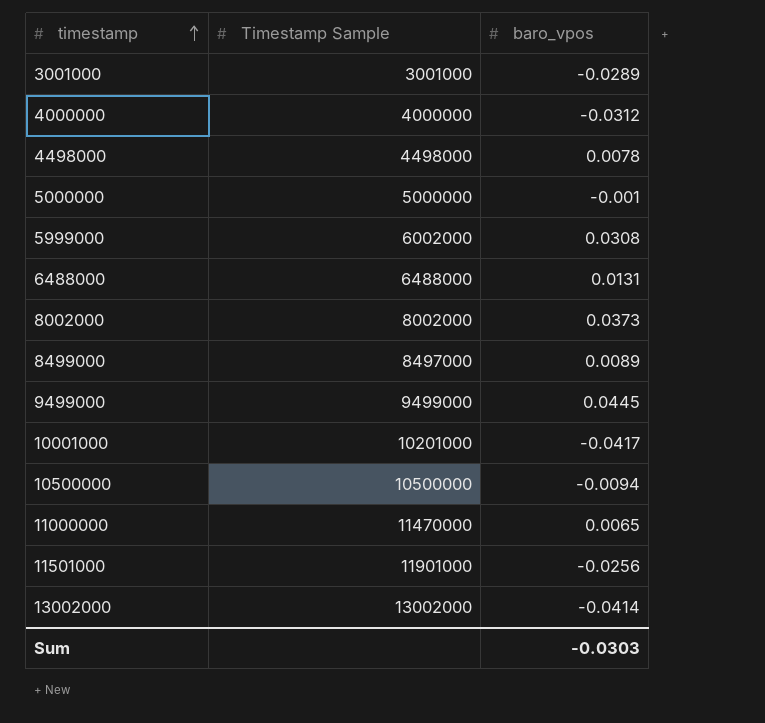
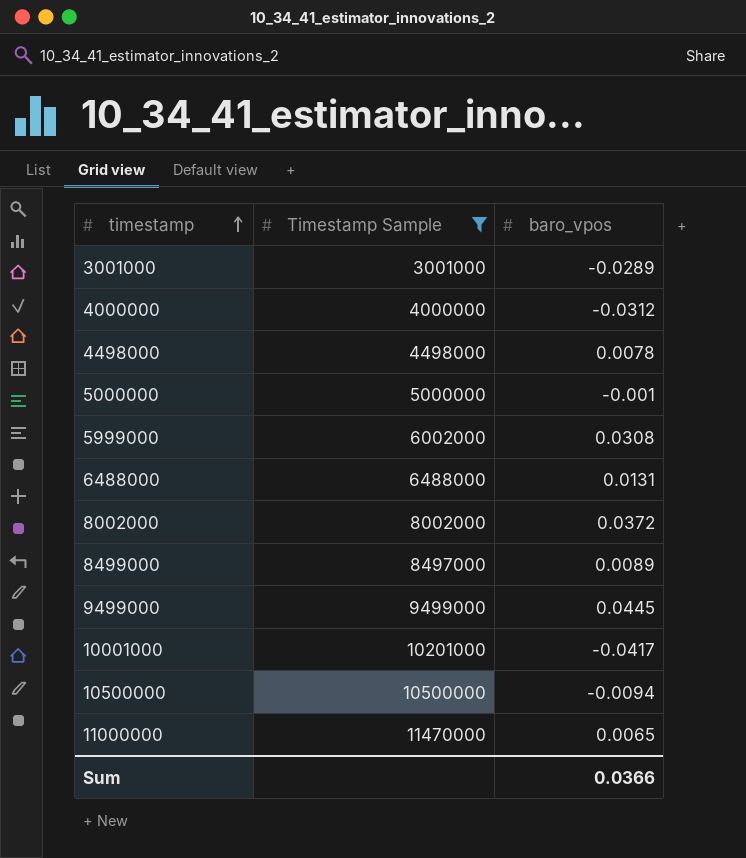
filter: none -> Timestamp Sample <= 11470000
8002000 | baro_vpos: 0.0373 -> 0.0372
Sum | baro_vpos: -0.0303 -> 0.0366

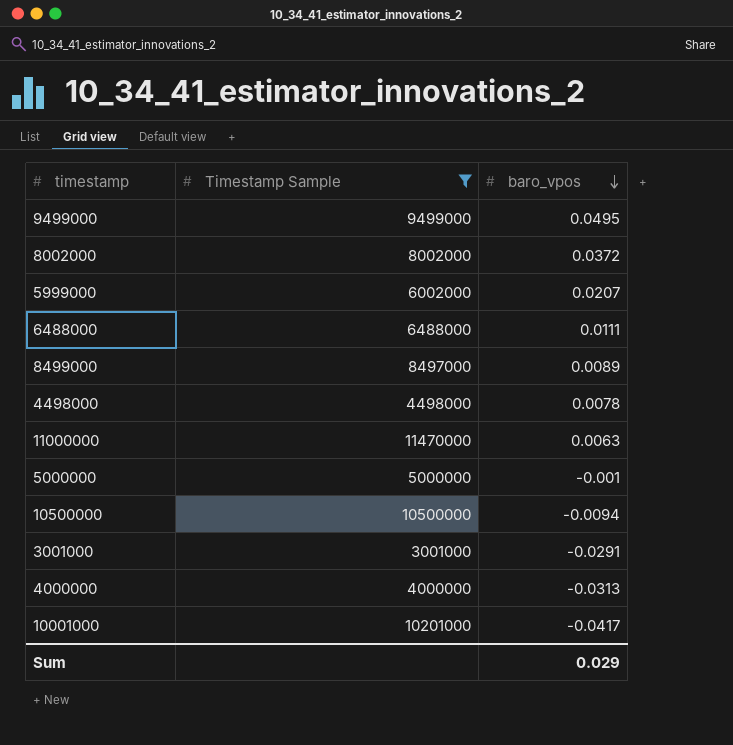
row order: timestamp ascending -> baro_vpos descending
9499000 | baro_vpos: 0.0445 -> 0.0495
5999000 | baro_vpos: 0.0308 -> 0.0207
6488000 | baro_vpos: 0.0131 -> 0.0111
11000000 | baro_vpos: 0.0065 -> 0.0063
3001000 | baro_vpos: -0.0289 -> -0.0291
4000000 | baro_vpos: -0.0312 -> -0.0313
Sum | baro_vpos: 0.0366 -> 0.029

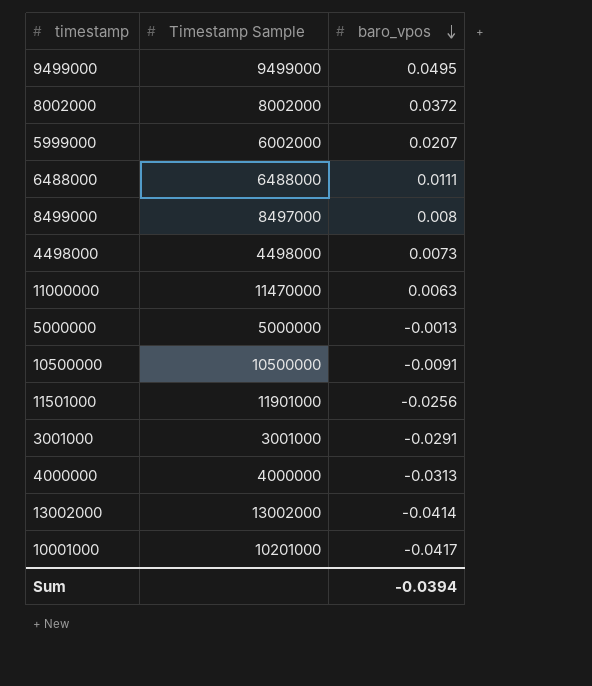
filter: Timestamp Sample <= 11470000 -> none
8499000 | baro_vpos: 0.0089 -> 0.008
4498000 | baro_vpos: 0.0078 -> 0.0073
5000000 | baro_vpos: -0.001 -> -0.0013
10500000 | baro_vpos: -0.0094 -> -0.0091
Sum | baro_vpos: 0.029 -> -0.0394

